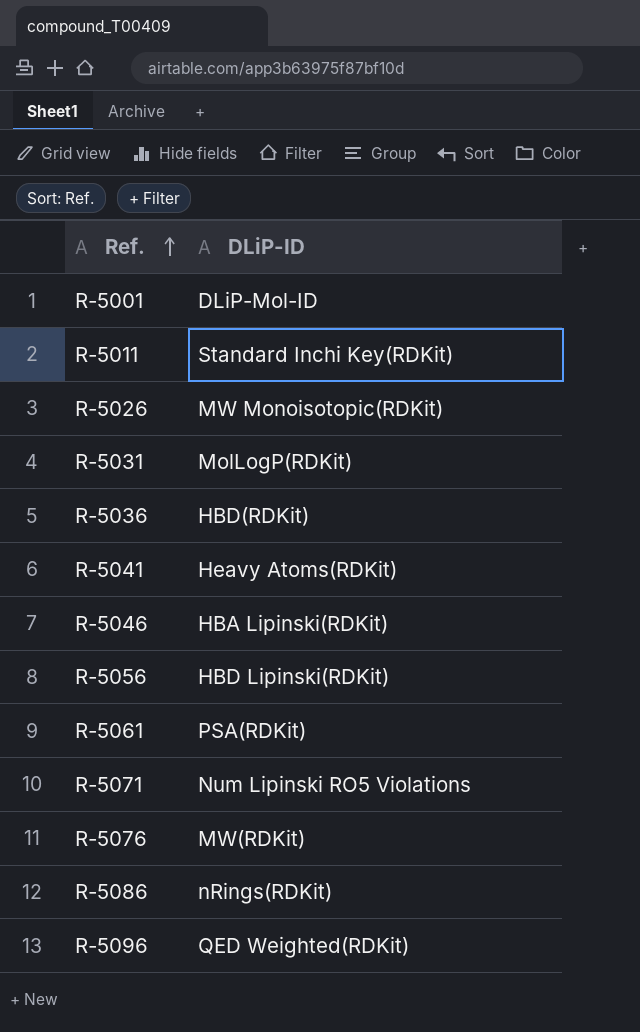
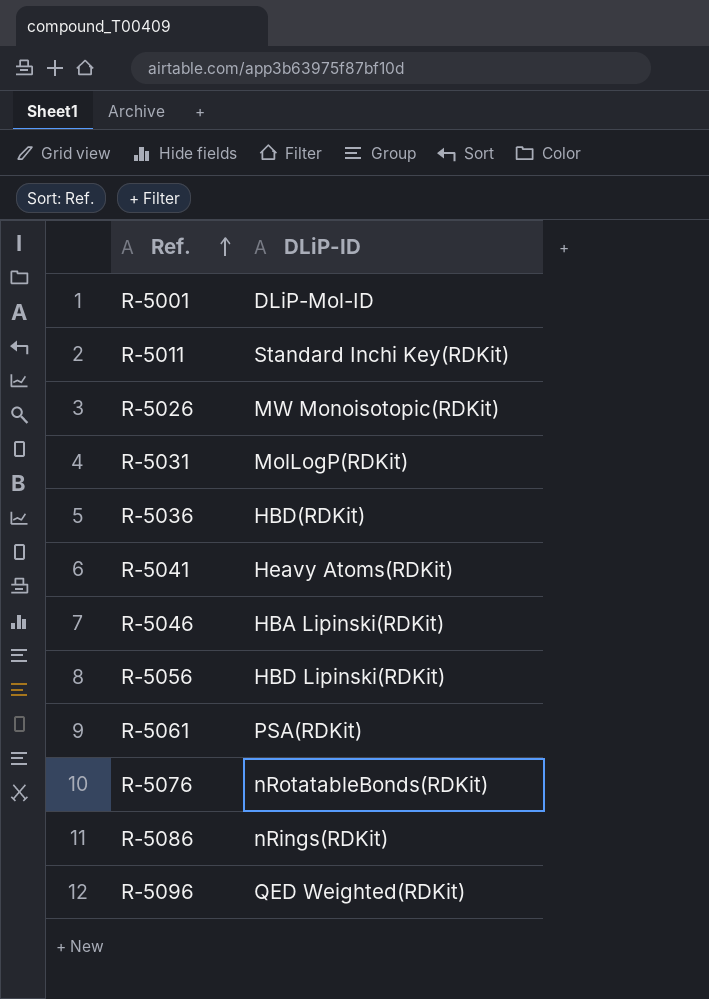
row R-5071: Num Lipinski RO5 Violations -> none
R-5076 | DLiP-ID: MW(RDKit) -> nRotatableBonds(RDKit)

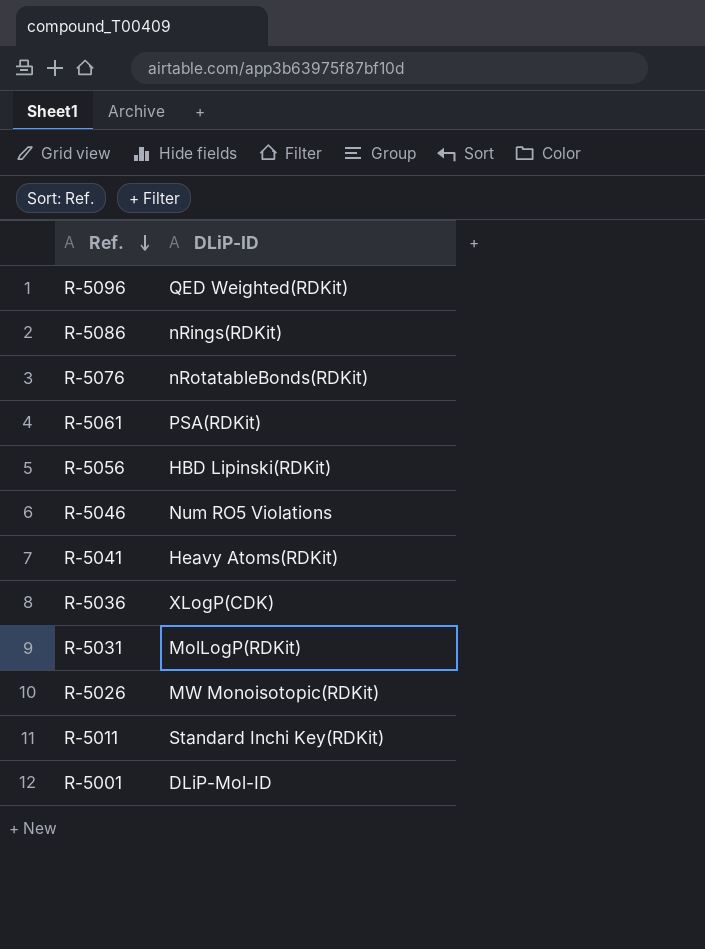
row order: Ref. ascending -> Ref. descending
R-5046 | DLiP-ID: HBA Lipinski(RDKit) -> Num RO5 Violations
R-5036 | DLiP-ID: HBD(RDKit) -> XLogP(CDK)

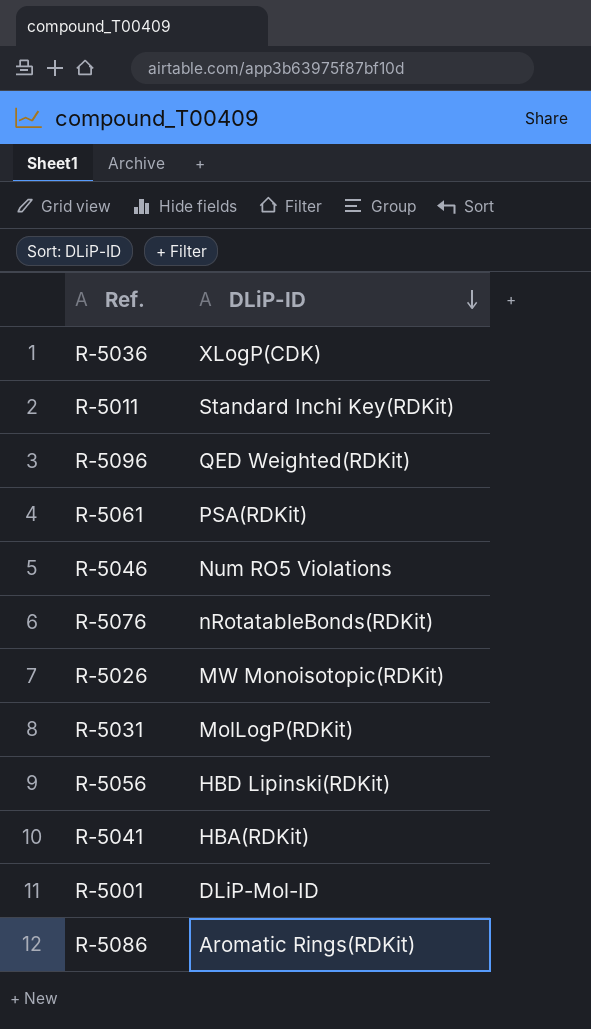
row order: Ref. descending -> DLiP-ID descending
R-5041 | DLiP-ID: Heavy Atoms(RDKit) -> HBA(RDKit)
R-5086 | DLiP-ID: nRings(RDKit) -> Aromatic Rings(RDKit)

